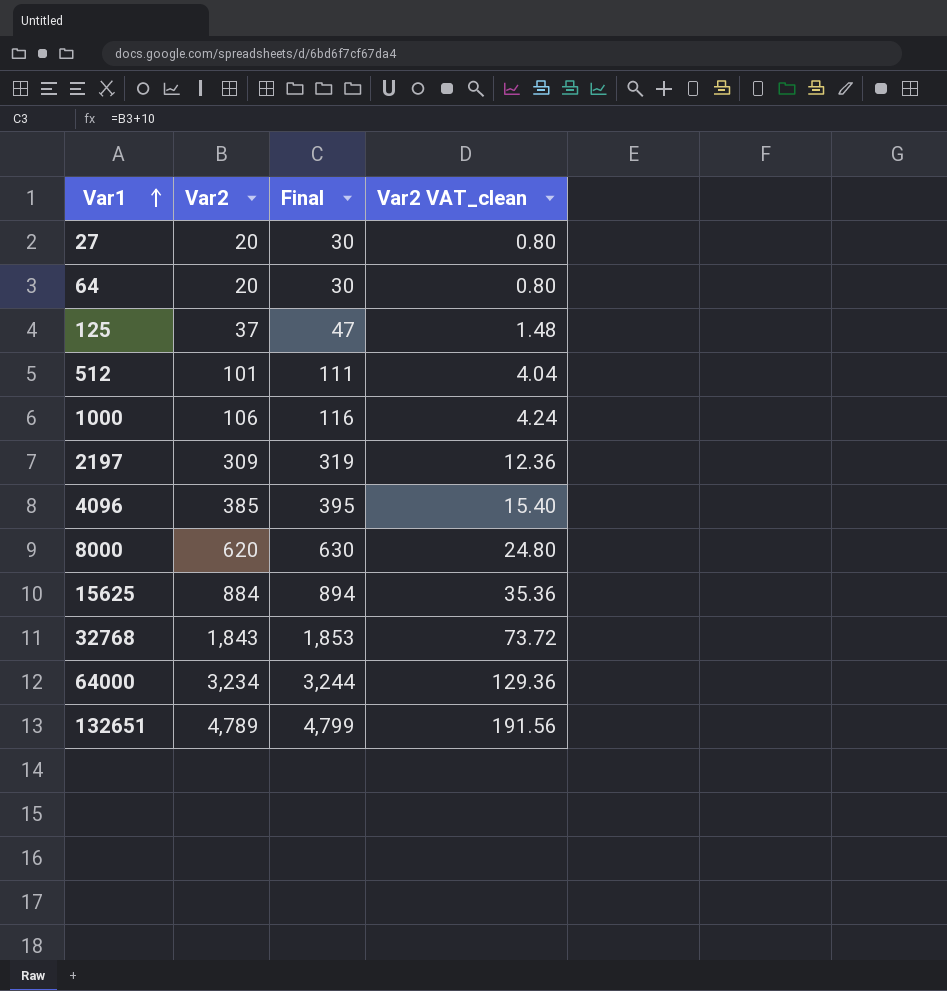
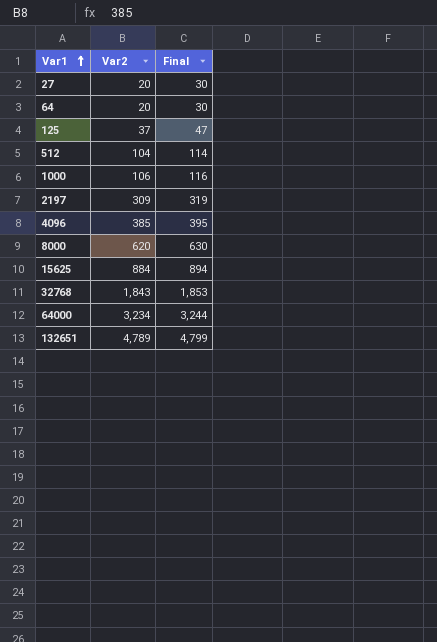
column Var2 VAT_clean | formula: [Var2] * 0.04 -> none
512 | Var2: 101 -> 104
512 | Final: 111 -> 114

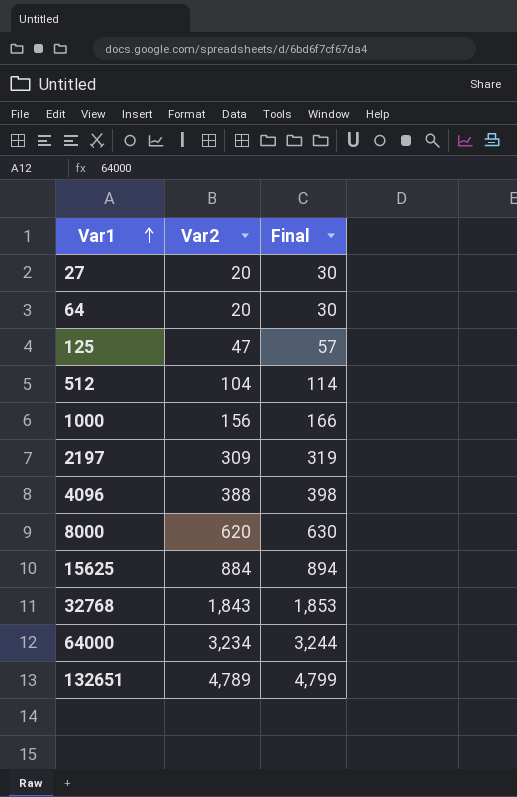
125 | Var2: 37 -> 47
125 | Final: 47 -> 57
1000 | Var2: 106 -> 156
1000 | Final: 116 -> 166
4096 | Var2: 385 -> 388
4096 | Final: 395 -> 398

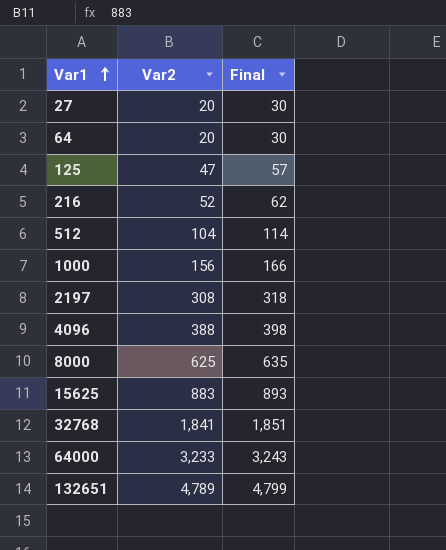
row 216: none -> 52 | 62
2197 | Var2: 309 -> 308
2197 | Final: 319 -> 318
8000 | Var2: 620 -> 625
8000 | Final: 630 -> 635
15625 | Var2: 884 -> 883
15625 | Final: 894 -> 893
32768 | Var2: 1,843 -> 1,841
32768 | Final: 1,853 -> 1,851
64000 | Var2: 3,234 -> 3,233
64000 | Final: 3,244 -> 3,243

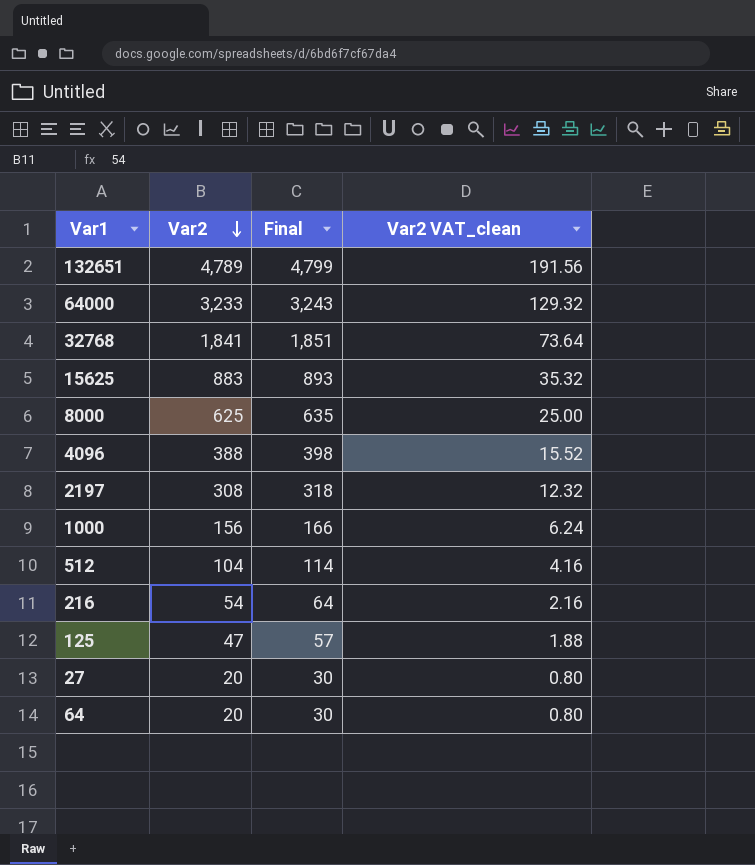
row order: Var1 ascending -> Var2 descending
column Var2 VAT_clean | formula: none -> [Var2] * 0.04
216 | Var2: 52 -> 54
216 | Final: 62 -> 64

